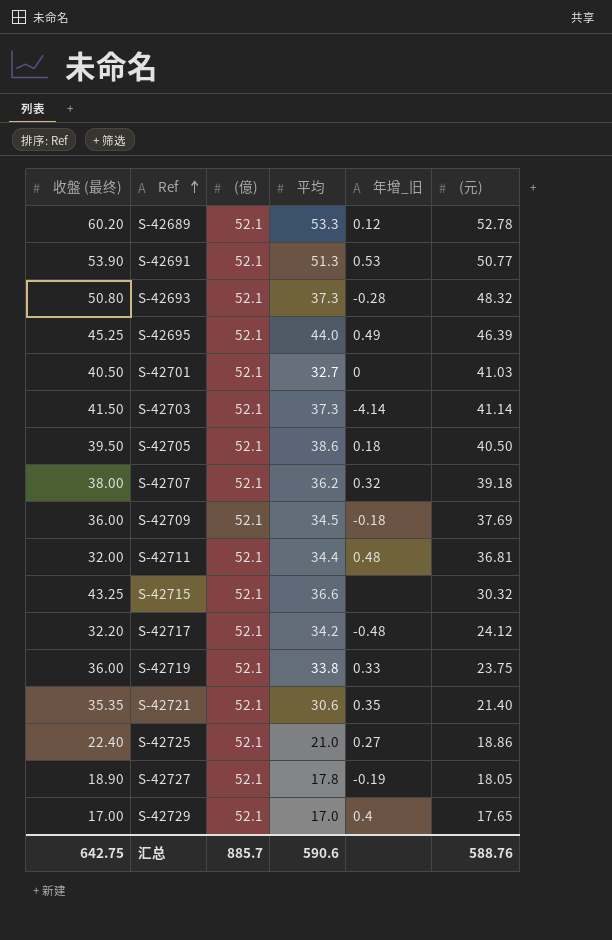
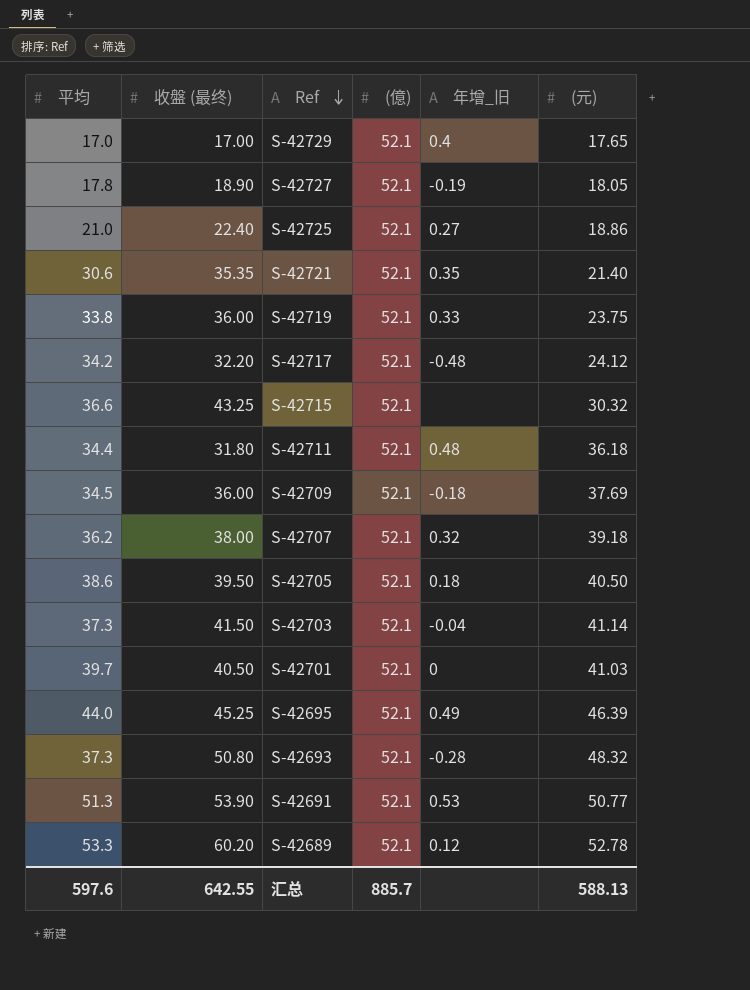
row order: Ref ascending -> Ref descending
column 平均 | position: 4 -> 1
S-42711 | 收盤 (最终): 32.00 -> 31.80
S-42711 | (元): 36.81 -> 36.18
S-42703 | 年增_旧: -4.14 -> -0.04
S-42701 | 平均: 32.7 -> 39.7
汇总 | 平均: 590.6 -> 597.6
汇总 | 收盤 (最终): 642.75 -> 642.55
汇总 | (元): 588.76 -> 588.13

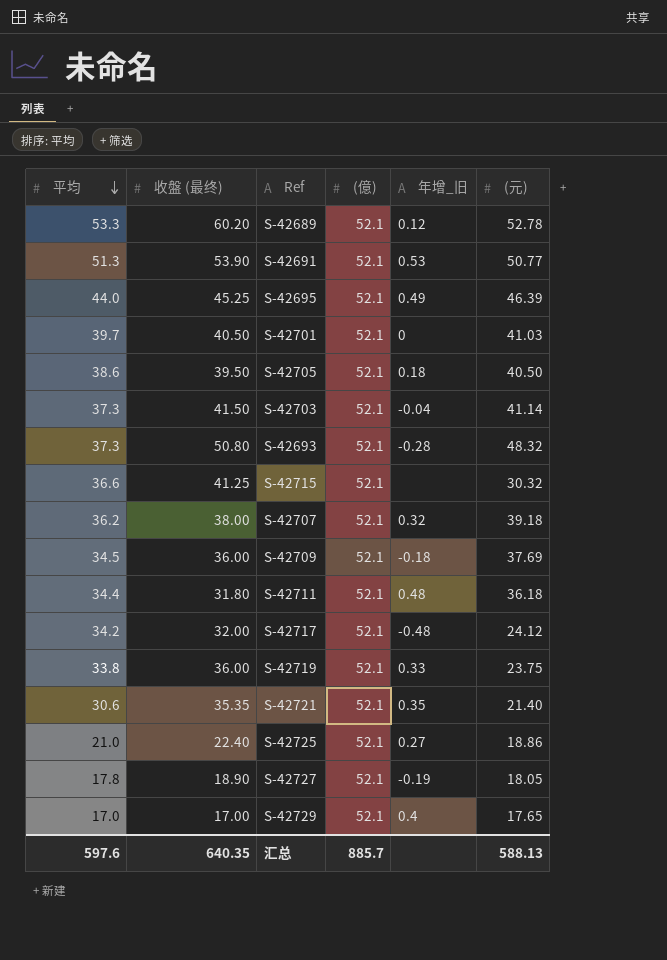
row order: Ref descending -> 平均 descending
S-42715 | 收盤 (最终): 43.25 -> 41.25
S-42717 | 收盤 (最终): 32.20 -> 32.00
汇总 | 收盤 (最终): 642.55 -> 640.35

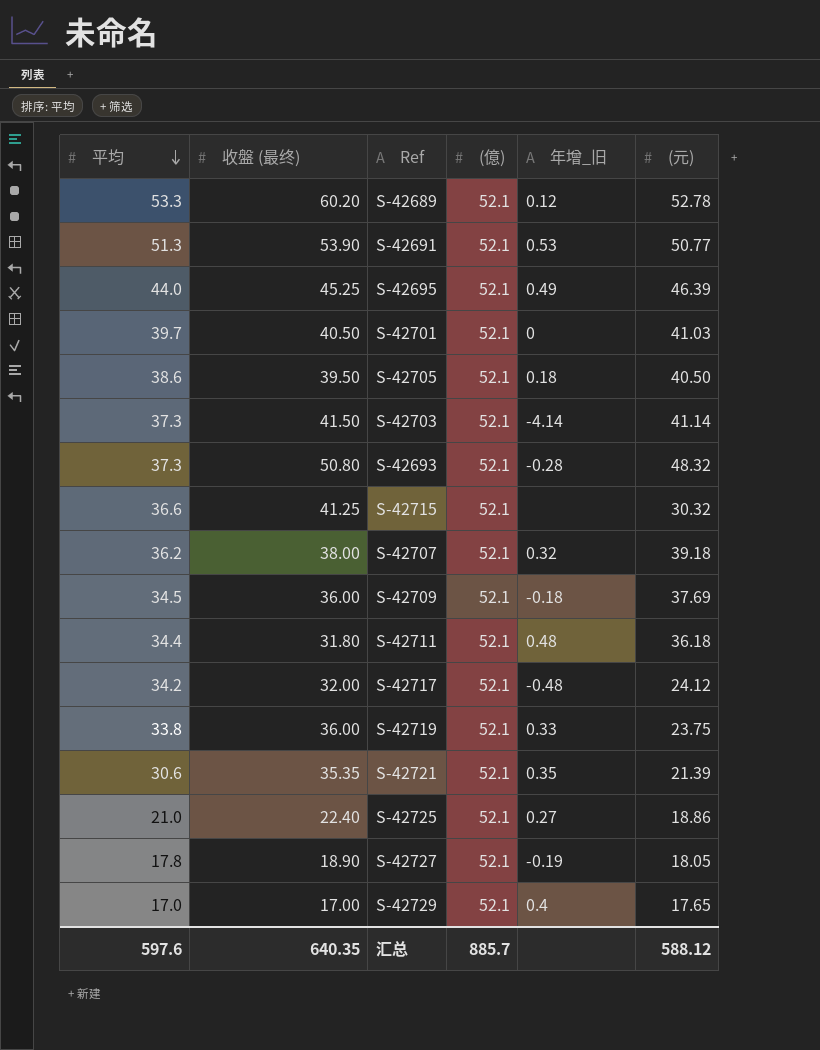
S-42703 | 年增_旧: -0.04 -> -4.14
S-42721 | (元): 21.40 -> 21.39
汇总 | (元): 588.13 -> 588.12

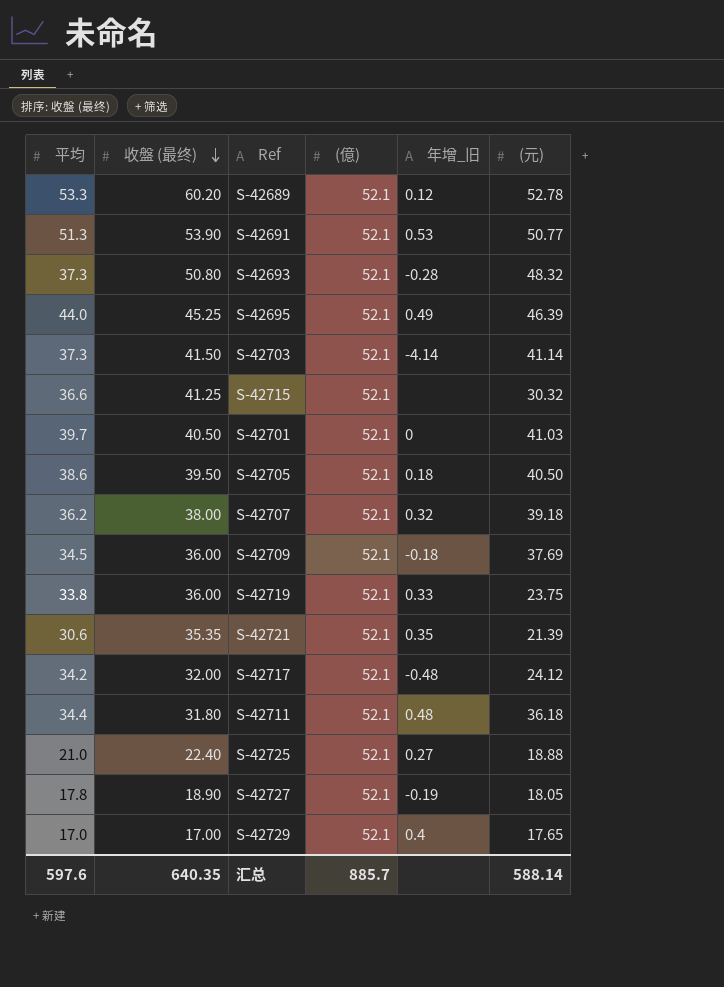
row order: 平均 descending -> 收盤 (最终) descending
S-42725 | (元): 18.86 -> 18.88
汇总 | (元): 588.12 -> 588.14

